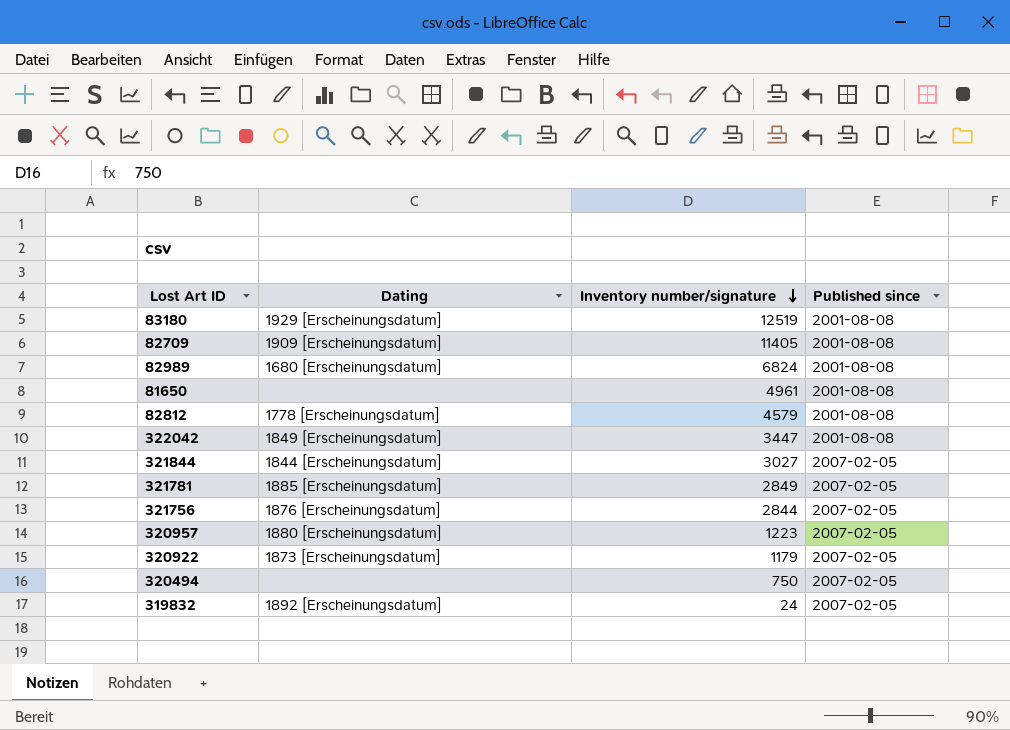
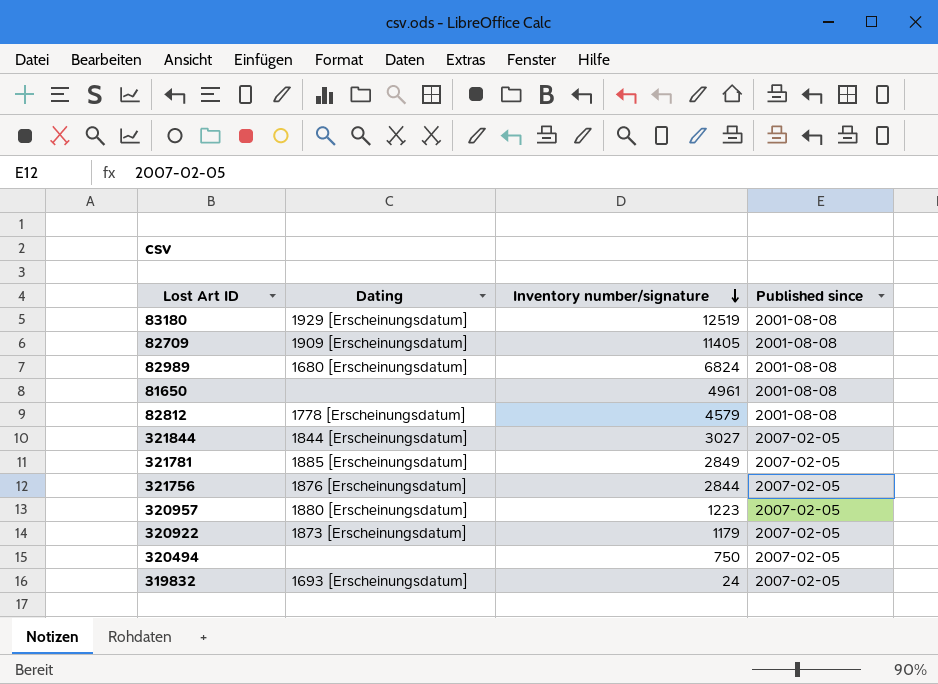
row 322042: 1849 [Erscheinungsdatum] | 3447 | 2001-08-08 -> none
319832 | Dating: 1892 [Erscheinungsdatum] -> 1693 [Erscheinungsdatum]

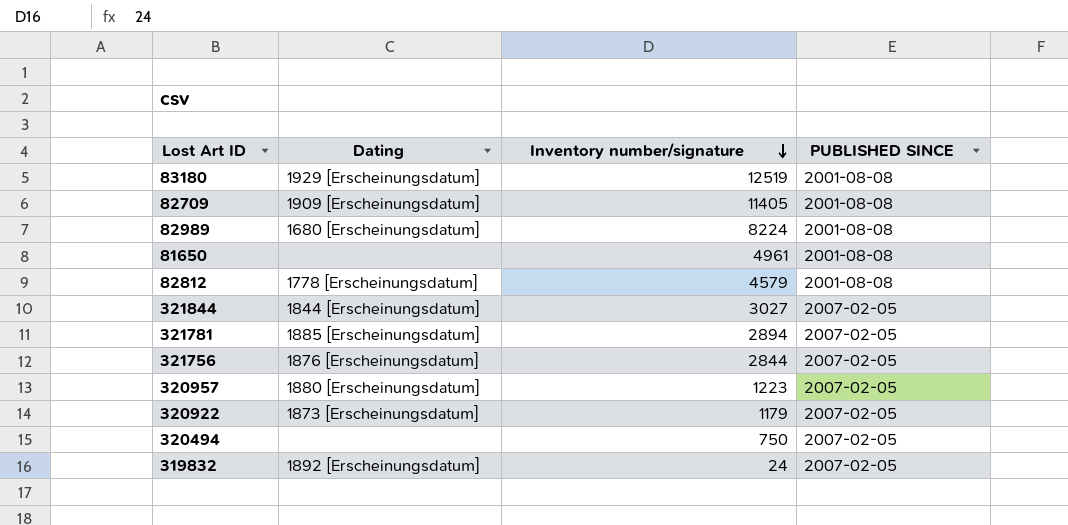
column name: Published since -> PUBLISHED SINCE
82989 | Inventory number/signature: 6824 -> 8224
321781 | Inventory number/signature: 2849 -> 2894
319832 | Dating: 1693 [Erscheinungsdatum] -> 1892 [Erscheinungsdatum]

